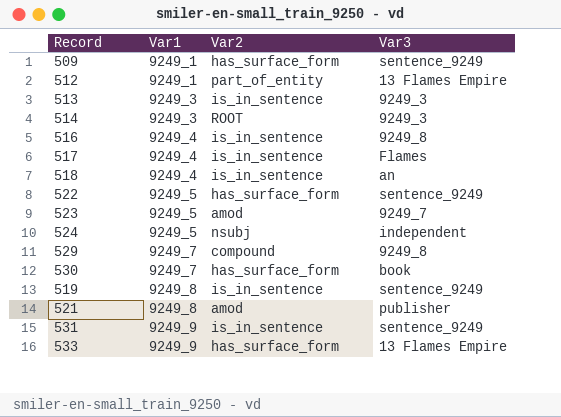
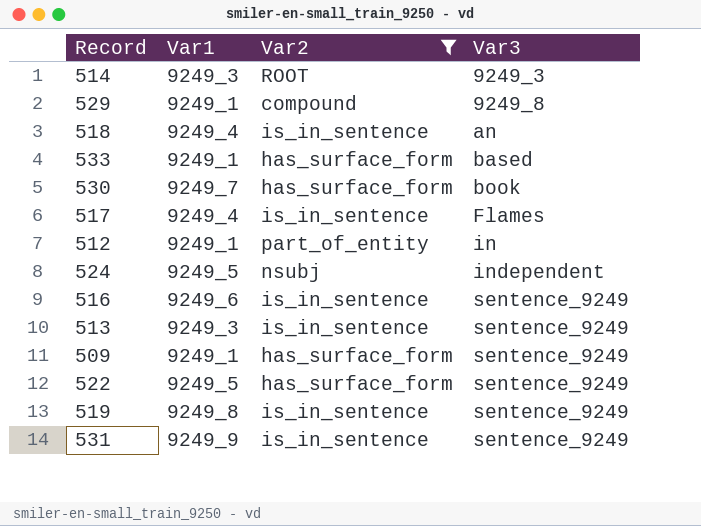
filter: none -> Var2 != amod
row order: Var1 ascending -> Var3 ascending
529 | Var1: 9249_7 -> 9249_1
533 | Var1: 9249_9 -> 9249_1
533 | Var3: 13 Flames Empire -> based
512 | Var3: 13 Flames Empire -> in
516 | Var1: 9249_4 -> 9249_6
516 | Var3: 9249_8 -> sentence_9249
513 | Var3: 9249_3 -> sentence_9249

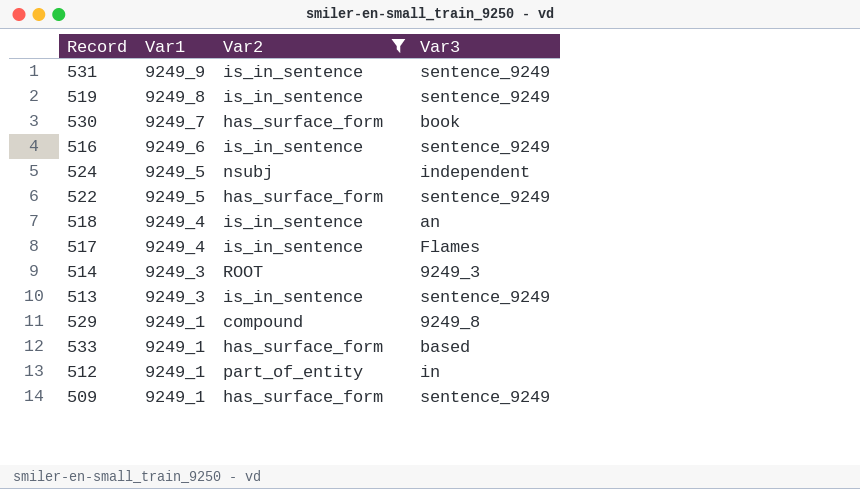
row order: Var3 ascending -> Var1 descending

